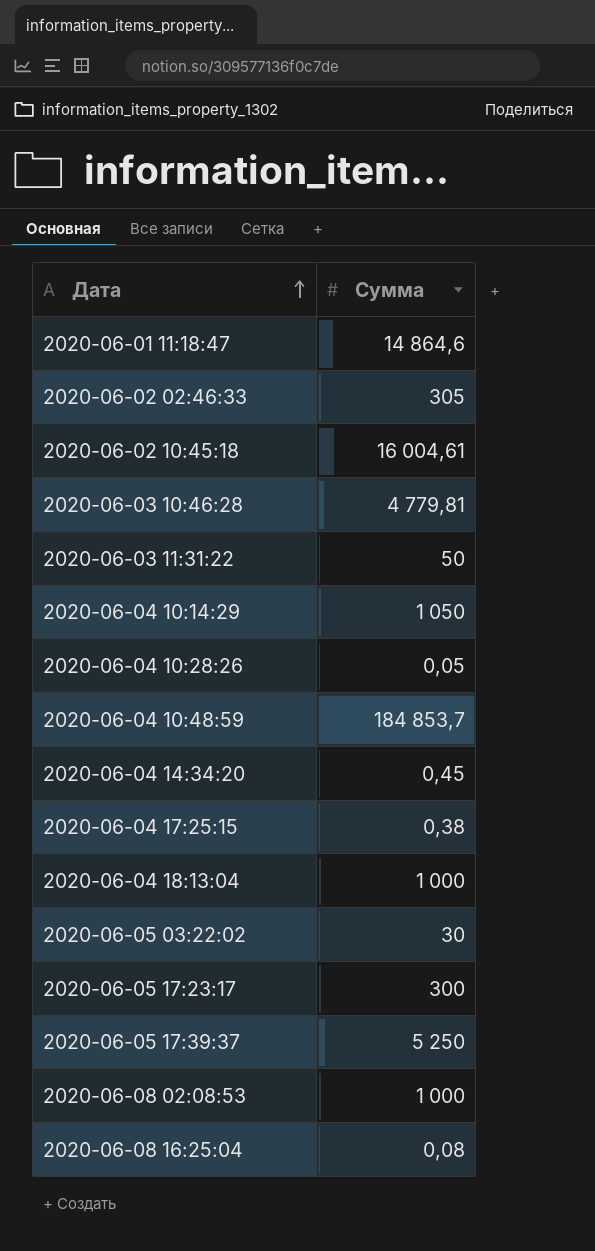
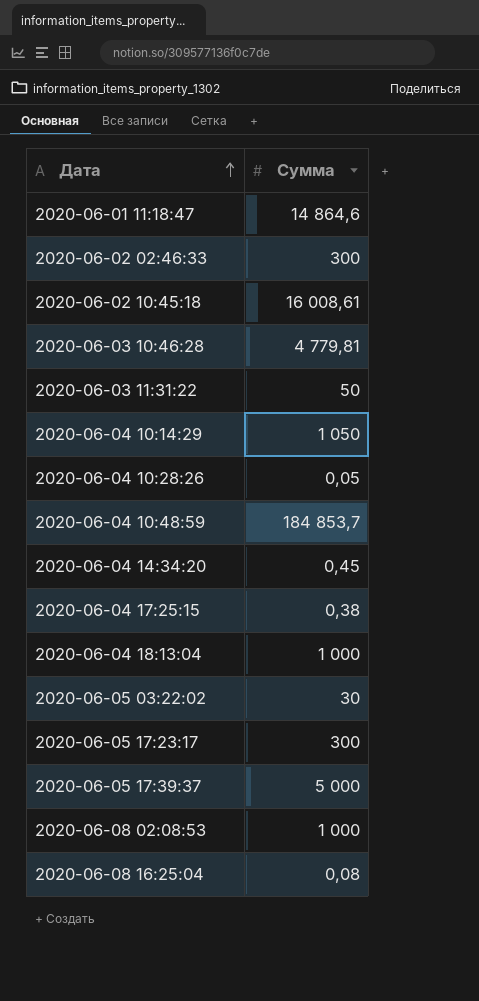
2020-06-02 02:46:33 | Сумма: 305 -> 300
2020-06-02 10:45:18 | Сумма: 16 004,61 -> 16 008,61
2020-06-05 17:39:37 | Сумма: 5 250 -> 5 000

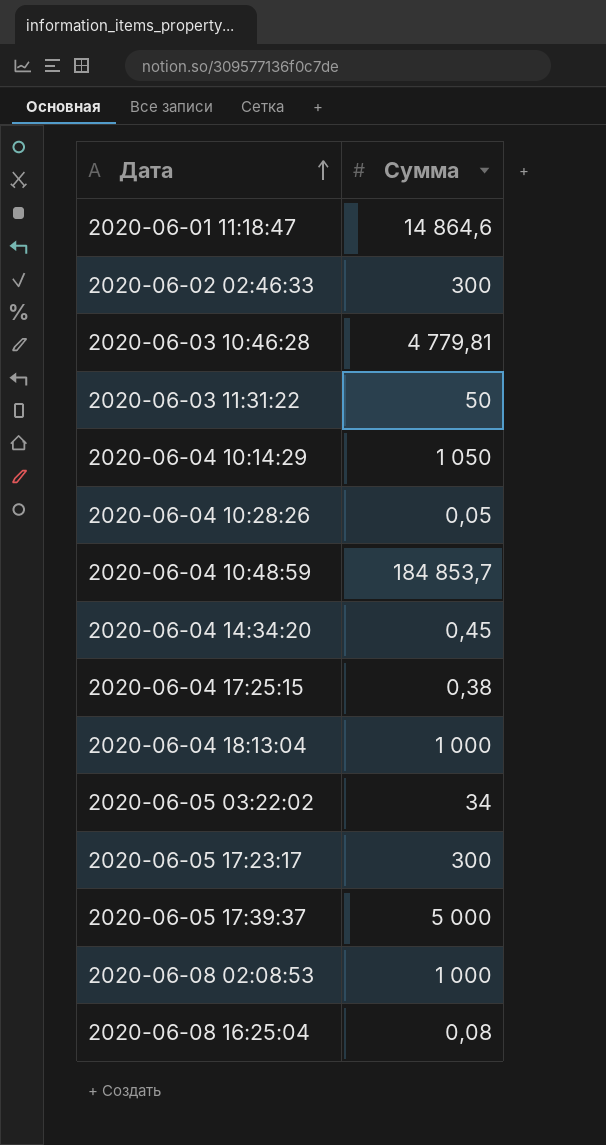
row 2020-06-02 10:45:18: 16 008,61 -> none
2020-06-05 03:22:02 | Сумма: 30 -> 34

